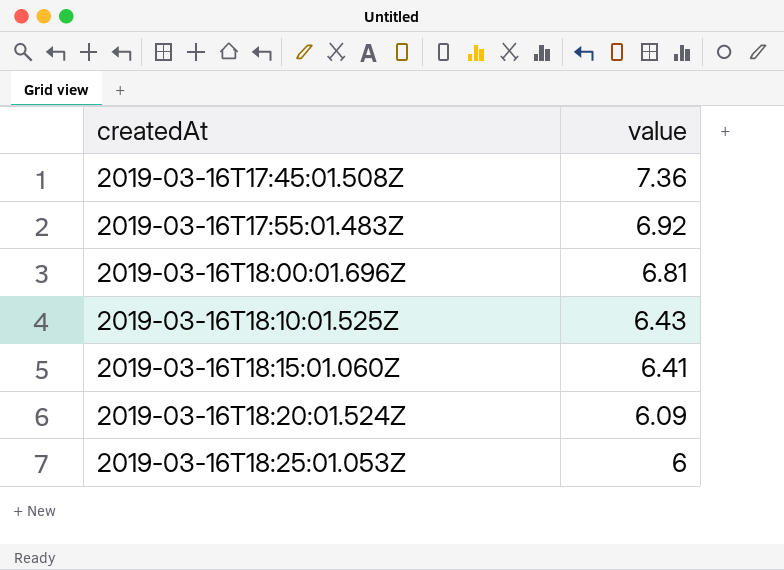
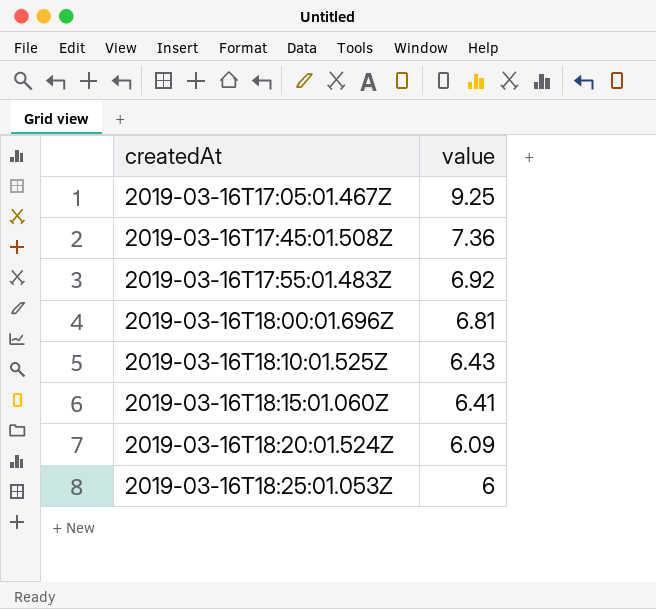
row 2019-03-16T17:05:01.467Z: none -> 9.25

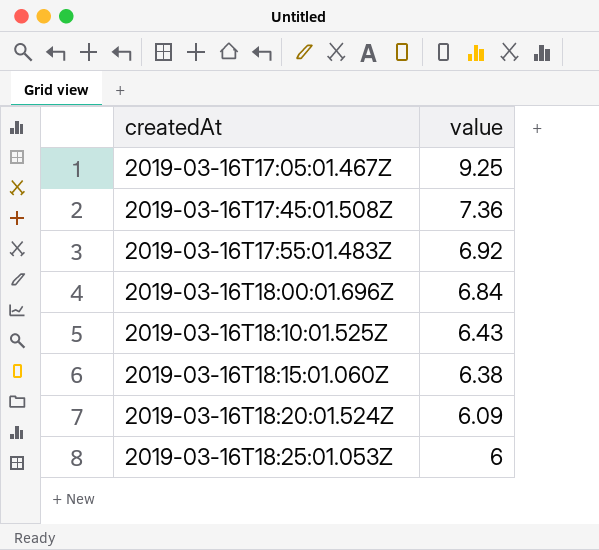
2019-03-16T18:00:01.696Z | value: 6.81 -> 6.84
2019-03-16T18:15:01.060Z | value: 6.41 -> 6.38

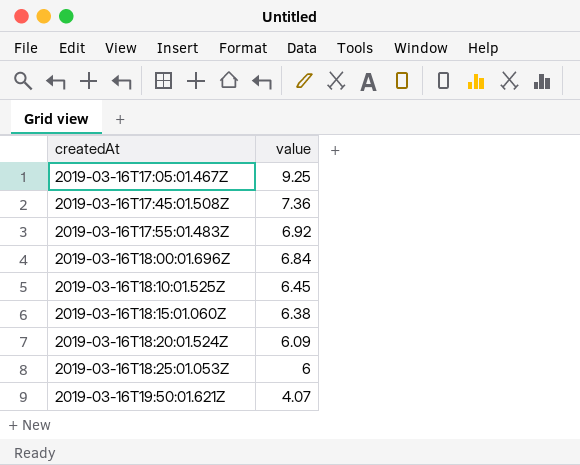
2019-03-16T18:10:01.525Z | value: 6.43 -> 6.45
row 2019-03-16T19:50:01.621Z: none -> 4.07

